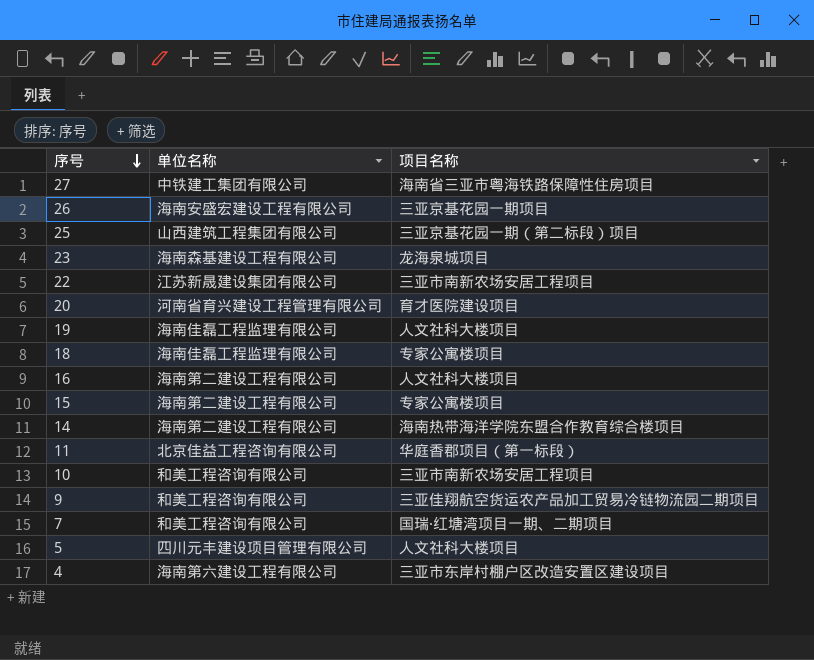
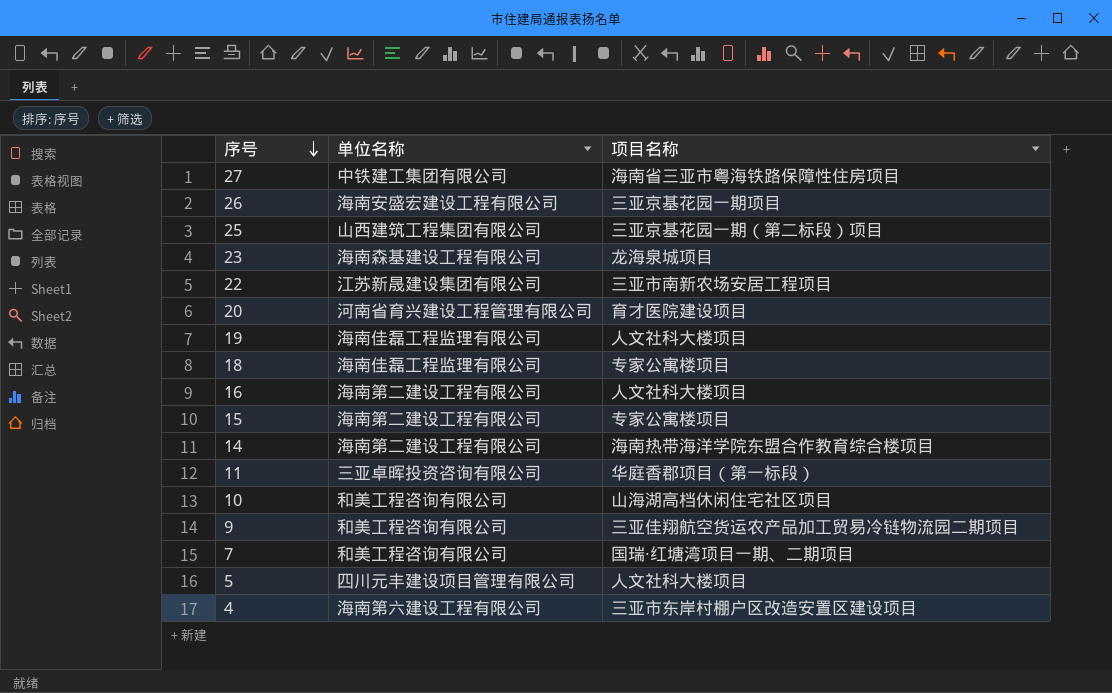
11 | 单位名称: 北京佳益工程咨询有限公司 -> 三亚卓晖投资咨询有限公司
10 | 项目名称: 三亚市南新农场安居工程项目 -> 山海湖高档休闲住宅社区项目

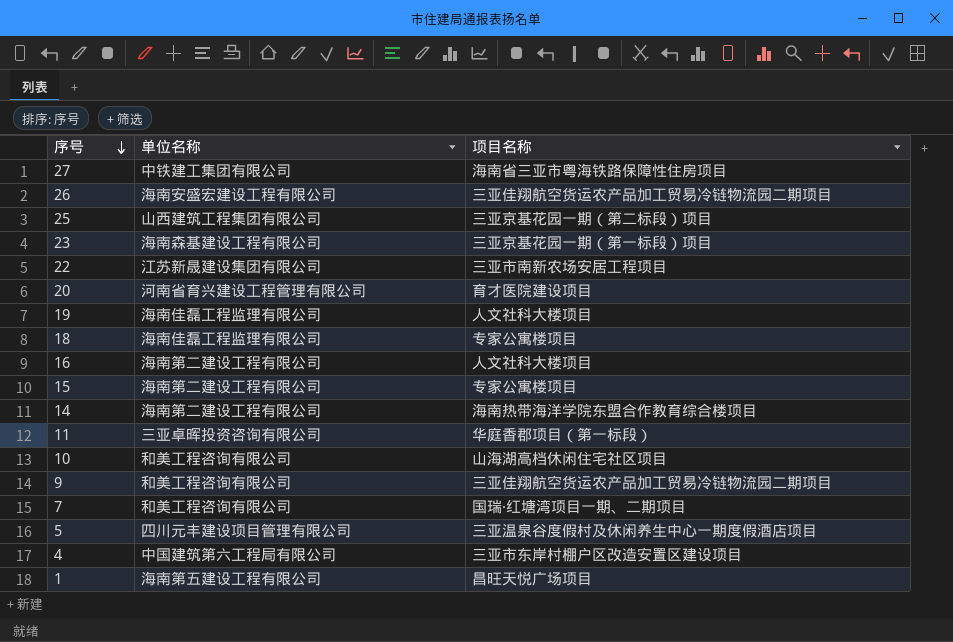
26 | 项目名称: 三亚京基花园一期项目 -> 三亚佳翔航空货运农产品加工贸易冷链物流园二期项目
23 | 项目名称: 龙海泉城项目 -> 三亚京基花园一期（第一标段）项目
5 | 项目名称: 人文社科大楼项目 -> 三亚温泉谷度假村及休闲养生中心一期度假酒店项目
4 | 单位名称: 海南第六建设工程有限公司 -> 中国建筑第六工程局有限公司
row 1: none -> 海南第五建设工程有限公司 | 昌旺天悦广场项目

